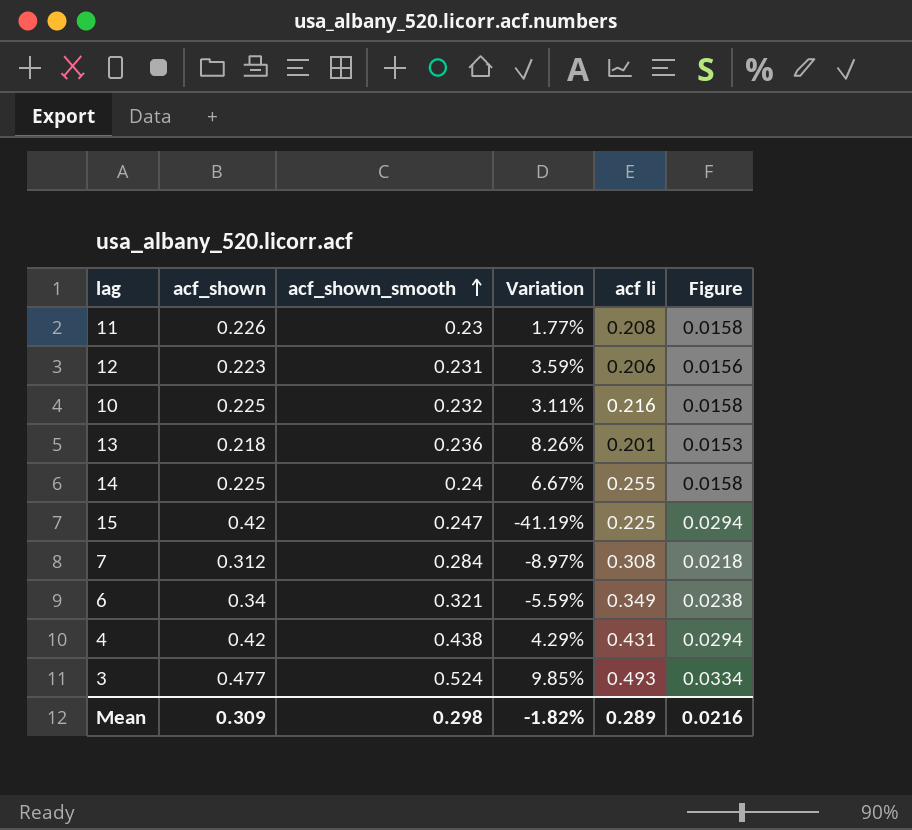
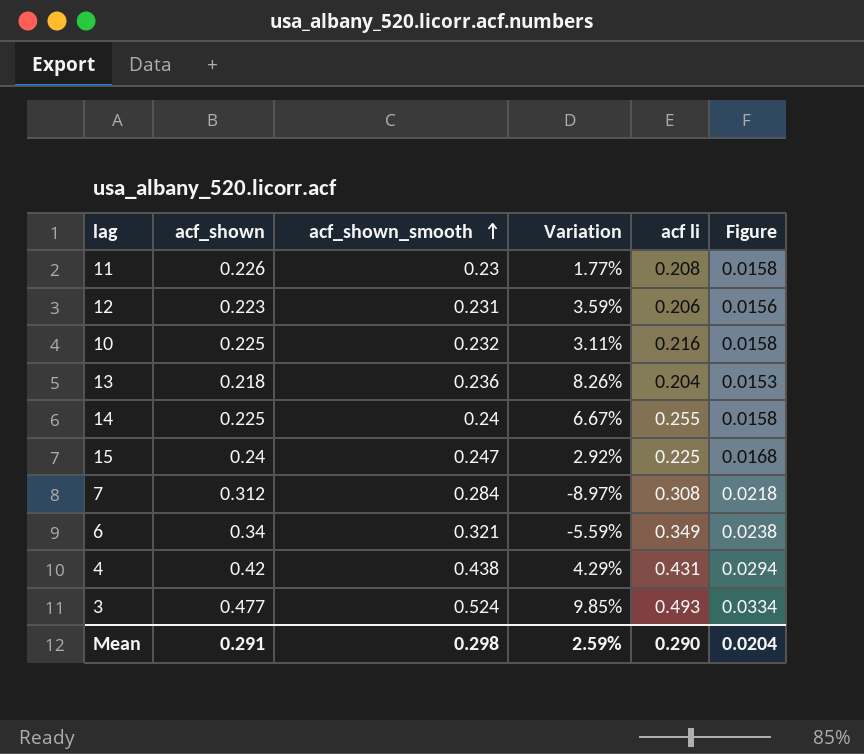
13 | acf li: 0.201 -> 0.204
15 | acf_shown: 0.42 -> 0.24
15 | Variation: -41.19% -> 2.92%
15 | Figure: 0.0294 -> 0.0168
Mean | acf_shown: 0.309 -> 0.291
Mean | Variation: -1.82% -> 2.59%
Mean | acf li: 0.289 -> 0.290
Mean | Figure: 0.0216 -> 0.0204

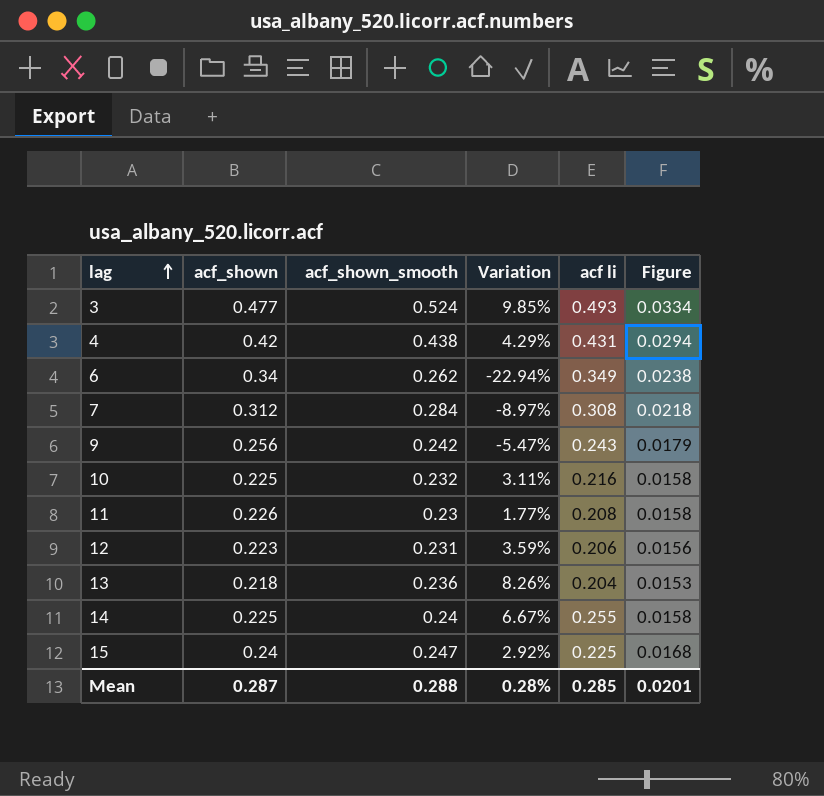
row order: acf_shown_smooth ascending -> lag ascending
6 | acf_shown_smooth: 0.321 -> 0.262
6 | Variation: -5.59% -> -22.94%
row 9: none -> 0.256 | 0.242 | -5.47% | 0.243 | 0.0179
Mean | acf_shown: 0.291 -> 0.287
Mean | acf_shown_smooth: 0.298 -> 0.288
Mean | Variation: 2.59% -> 0.28%
Mean | acf li: 0.290 -> 0.285
Mean | Figure: 0.0204 -> 0.0201

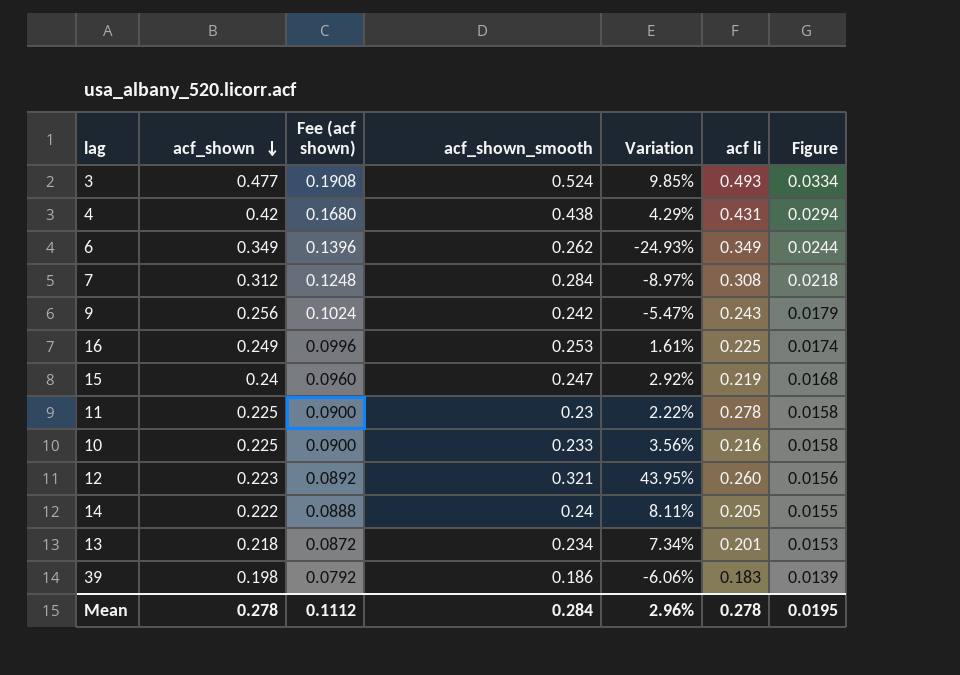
row order: lag ascending -> acf_shown descending
column Fee (acf shown) | formula: none -> [acf_shown] * 0.4
6 | acf_shown: 0.34 -> 0.349
6 | Variation: -22.94% -> -24.93%
6 | Figure: 0.0238 -> 0.0244
row 16: none -> 0.249 | 0.0996 | 0.253 | 1.61% | 0.225 | 0.0174
15 | acf li: 0.225 -> 0.219
11 | acf_shown: 0.226 -> 0.225
11 | Variation: 1.77% -> 2.22%
11 | acf li: 0.208 -> 0.278
10 | acf_shown_smooth: 0.232 -> 0.233
10 | Variation: 3.11% -> 3.56%
12 | acf_shown_smooth: 0.231 -> 0.321
12 | Variation: 3.59% -> 43.95%
12 | acf li: 0.206 -> 0.260
14 | acf_shown: 0.225 -> 0.222
14 | Variation: 6.67% -> 8.11%
14 | acf li: 0.255 -> 0.205
14 | Figure: 0.0158 -> 0.0155
13 | acf_shown_smooth: 0.236 -> 0.234
13 | Variation: 8.26% -> 7.34%
13 | acf li: 0.204 -> 0.201
row 39: none -> 0.198 | 0.0792 | 0.186 | -6.06% | 0.183 | 0.0139
Mean | acf_shown: 0.287 -> 0.278
Mean | acf_shown_smooth: 0.288 -> 0.284
Mean | Variation: 0.28% -> 2.96%
Mean | acf li: 0.285 -> 0.278
Mean | Figure: 0.0201 -> 0.0195

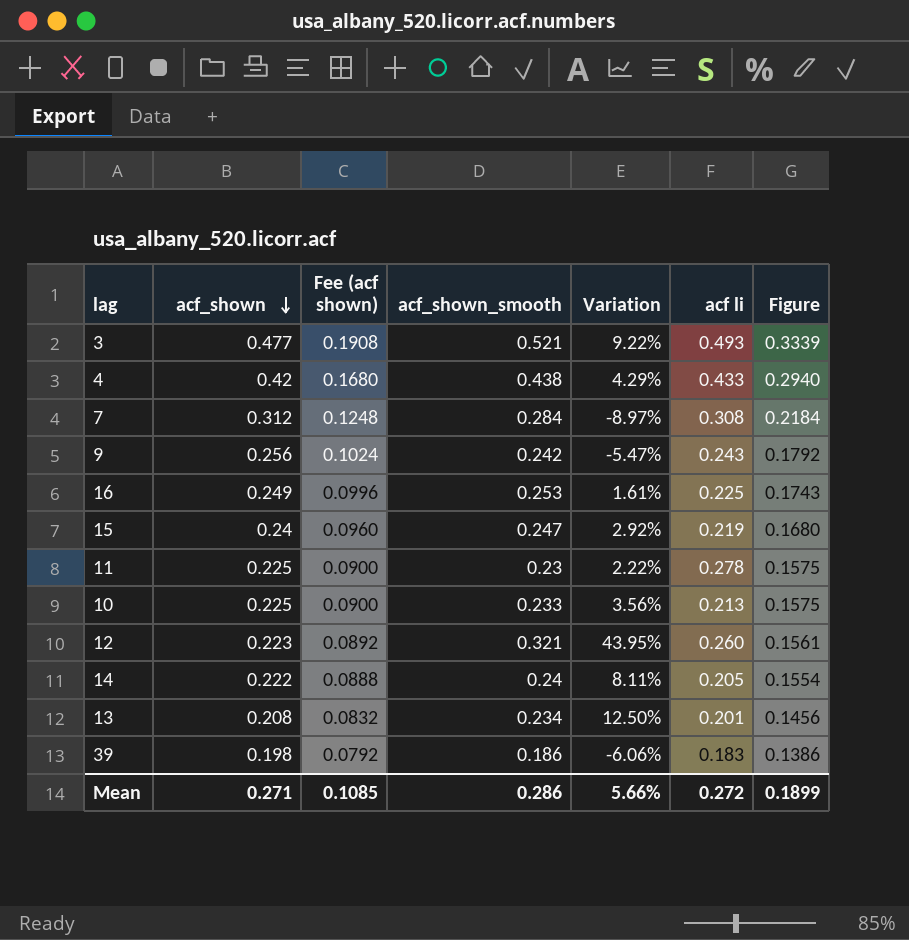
column Figure | formula: [acf_shown] * 0.07 -> [acf_shown] * 0.7
row 6: 0.349 | 0.1396 | 0.262 | -24.93% | 0.349 | 0.0244 -> none
3 | acf_shown_smooth: 0.524 -> 0.521
3 | Variation: 9.85% -> 9.22%
4 | acf li: 0.431 -> 0.433
10 | acf li: 0.216 -> 0.213
13 | acf_shown: 0.218 -> 0.208
13 | Fee (acf shown): 0.0872 -> 0.0832
13 | Variation: 7.34% -> 12.50%
Mean | acf_shown: 0.278 -> 0.271
Mean | Fee (acf shown): 0.1112 -> 0.1085
Mean | acf_shown_smooth: 0.284 -> 0.286
Mean | Variation: 2.96% -> 5.66%
Mean | acf li: 0.278 -> 0.272
Mean | Figure: 0.0195 -> 0.1899

